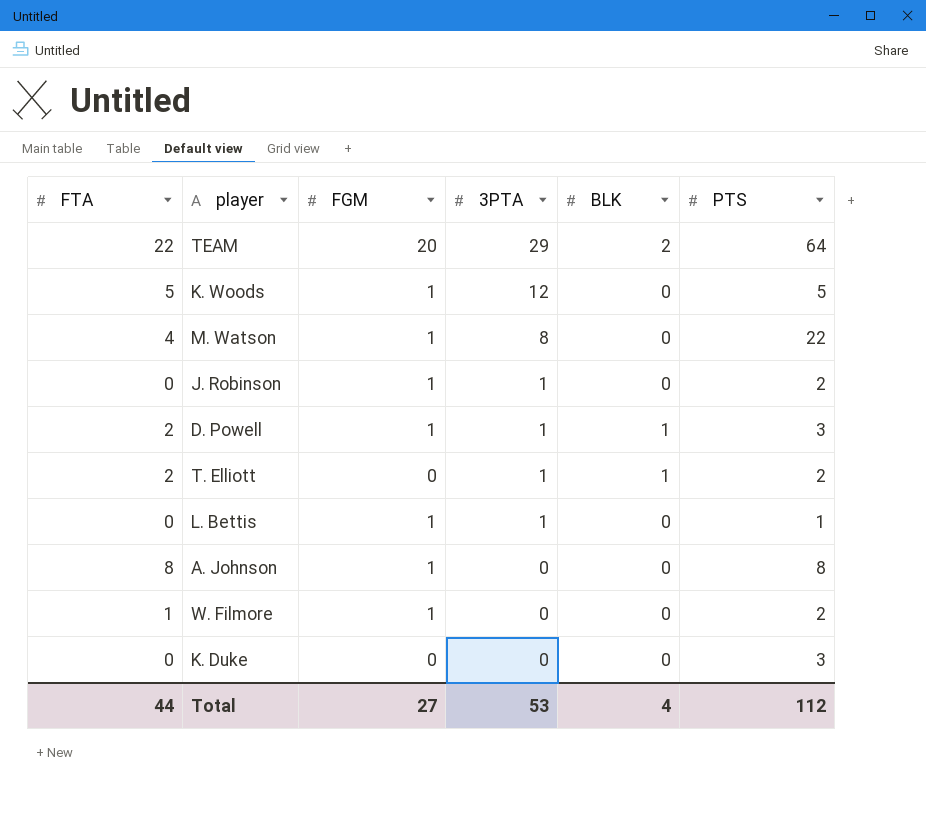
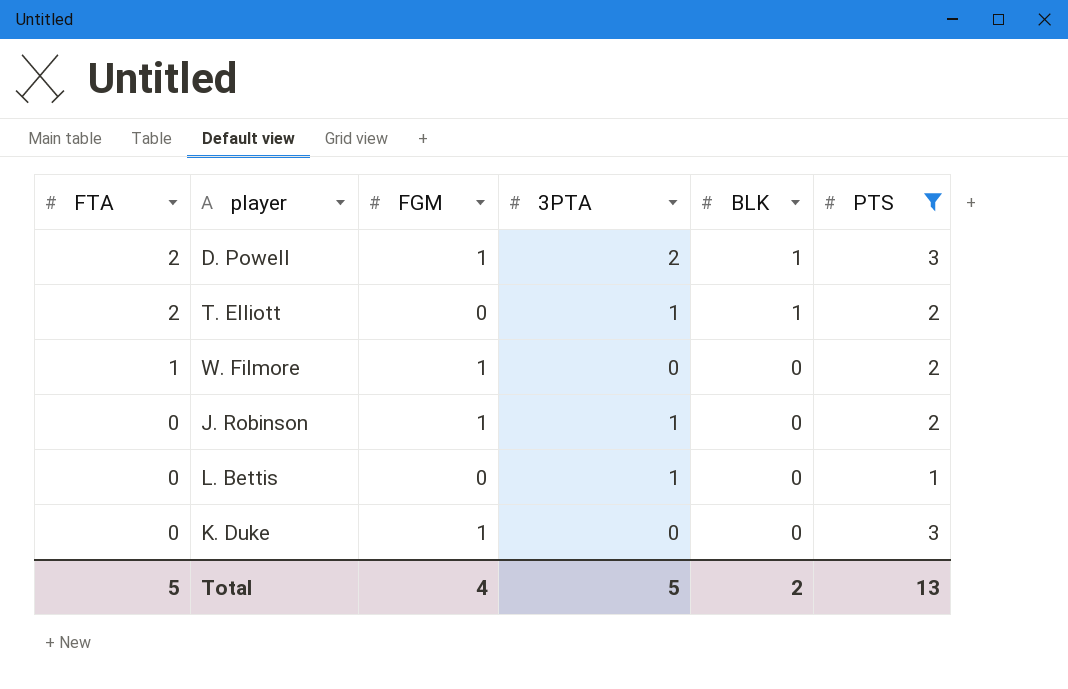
filter: none -> PTS <= 3
row order: 3PTA descending -> FTA descending
D. Powell | 3PTA: 1 -> 2
L. Bettis | FGM: 1 -> 0
K. Duke | FGM: 0 -> 1
Total | FTA: 44 -> 5
Total | FGM: 27 -> 4
Total | 3PTA: 53 -> 5
Total | BLK: 4 -> 2
Total | PTS: 112 -> 13

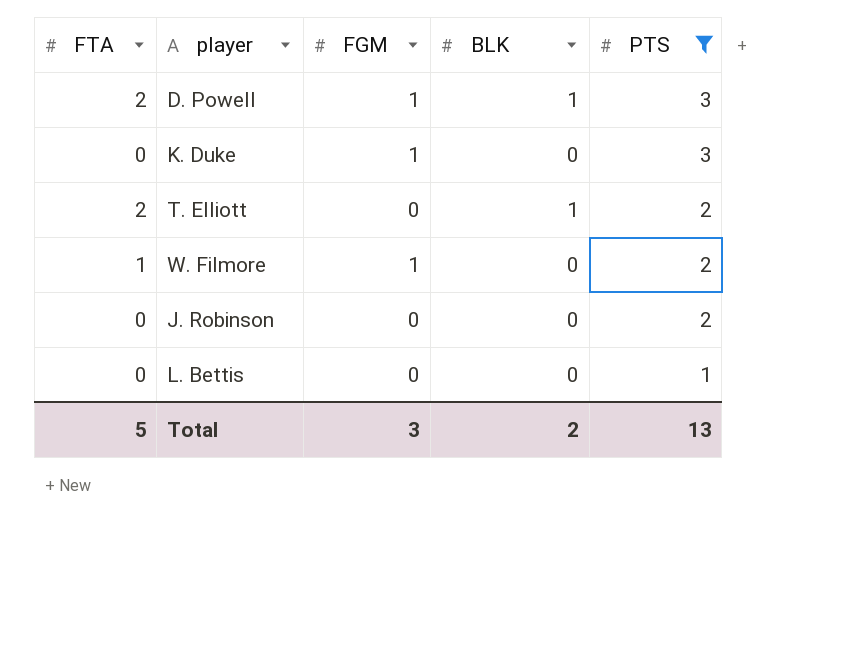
row order: FTA descending -> PTS descending
column 3PTA | position: 4 -> none
J. Robinson | FGM: 1 -> 0
Total | FGM: 4 -> 3

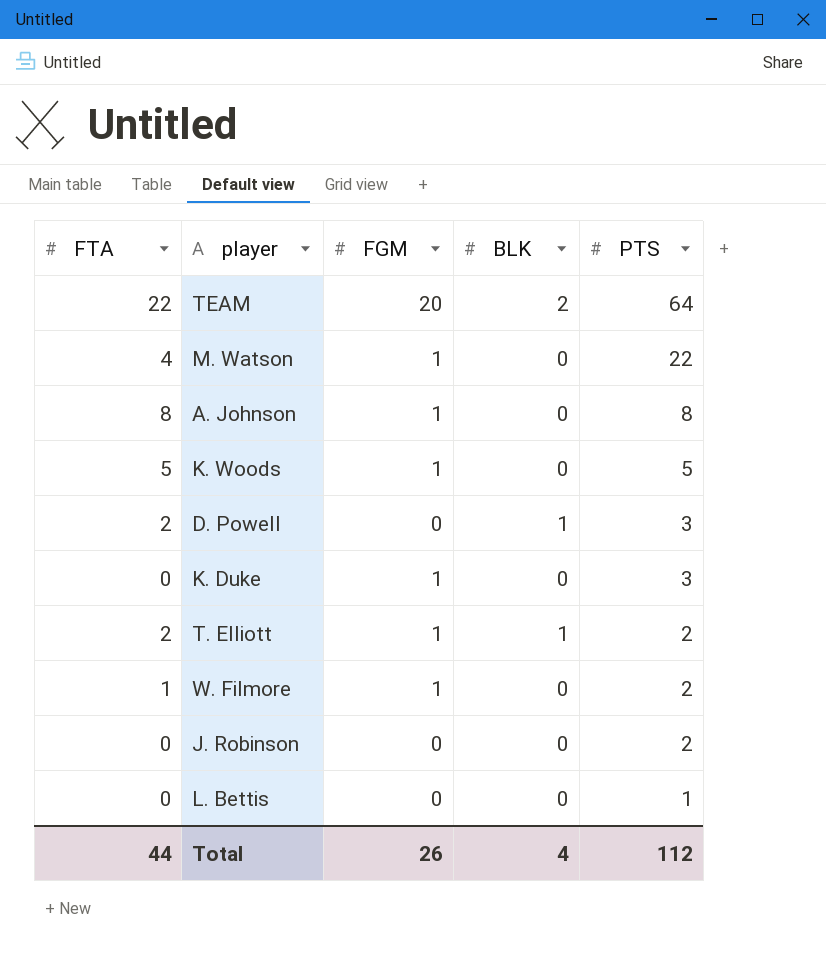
filter: PTS <= 3 -> none
D. Powell | FGM: 1 -> 0
T. Elliott | FGM: 0 -> 1
Total | FTA: 5 -> 44
Total | FGM: 3 -> 26
Total | BLK: 2 -> 4
Total | PTS: 13 -> 112

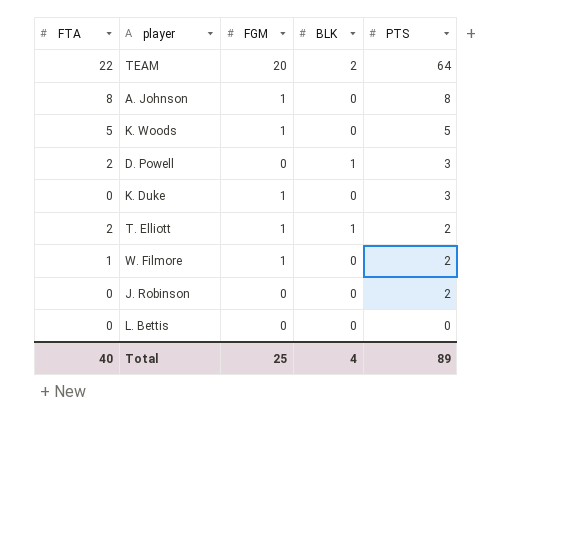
row M. Watson: 4 | 1 | 0 | 22 -> none
L. Bettis | PTS: 1 -> 0
Total | FTA: 44 -> 40
Total | FGM: 26 -> 25
Total | PTS: 112 -> 89

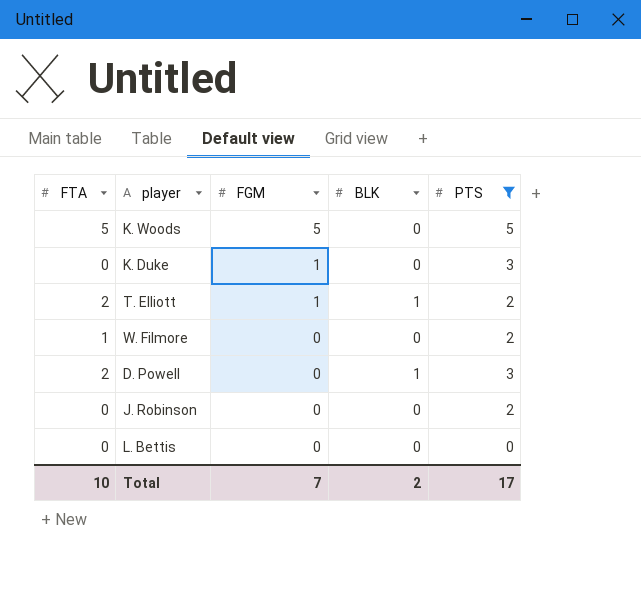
filter: none -> PTS <= 5
row order: PTS descending -> FGM descending
K. Woods | FGM: 1 -> 5
W. Filmore | FGM: 1 -> 0
Total | FTA: 40 -> 10
Total | FGM: 25 -> 7
Total | BLK: 4 -> 2
Total | PTS: 89 -> 17

